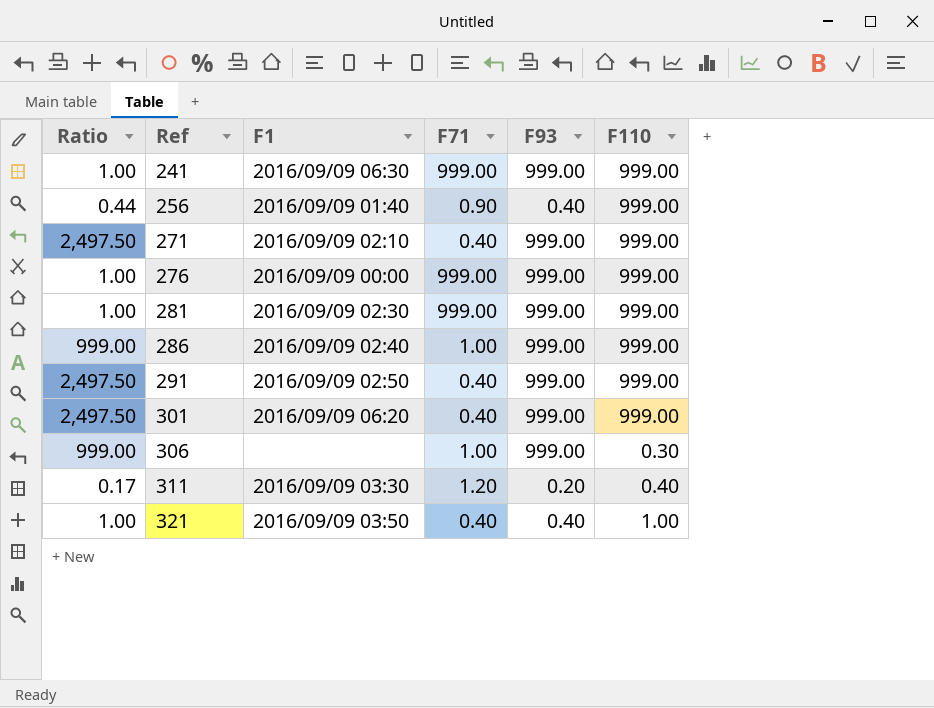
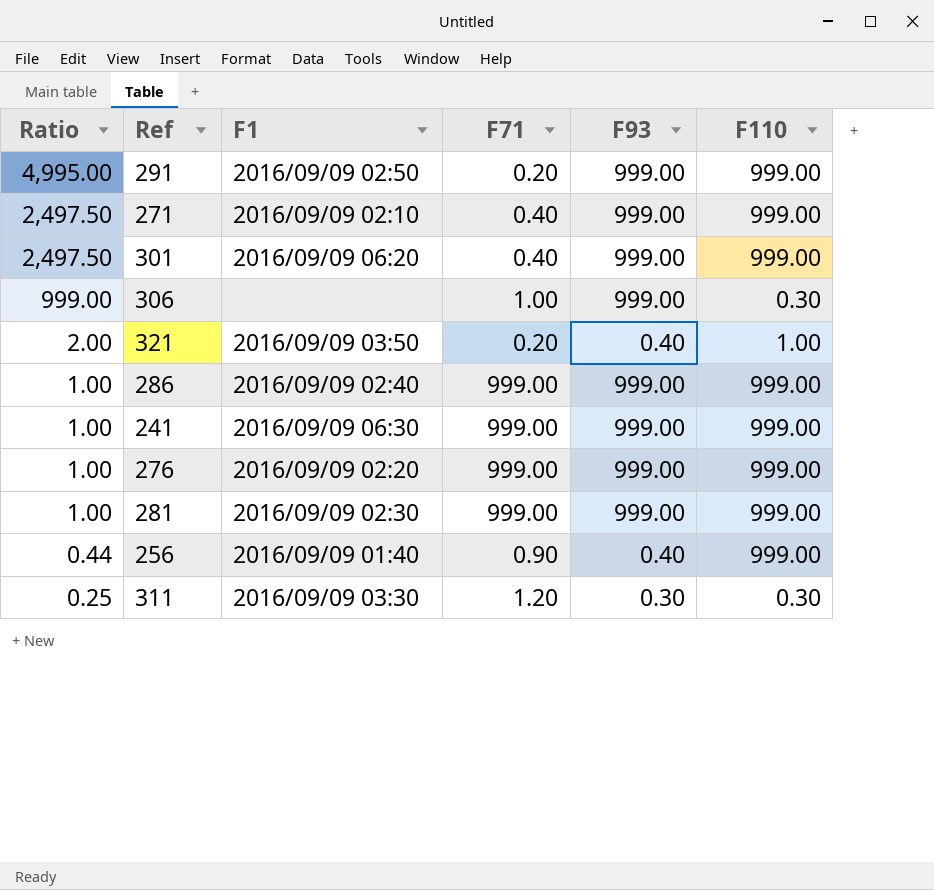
row order: Ref ascending -> Ratio descending
291 | Ratio: 2,497.50 -> 4,995.00
291 | F71: 0.40 -> 0.20
321 | Ratio: 1.00 -> 2.00
321 | F71: 0.40 -> 0.20
286 | Ratio: 999.00 -> 1.00
286 | F71: 1.00 -> 999.00
276 | F1: 2016/09/09 00:00 -> 2016/09/09 02:20
311 | Ratio: 0.17 -> 0.25
311 | F93: 0.20 -> 0.30
311 | F110: 0.40 -> 0.30

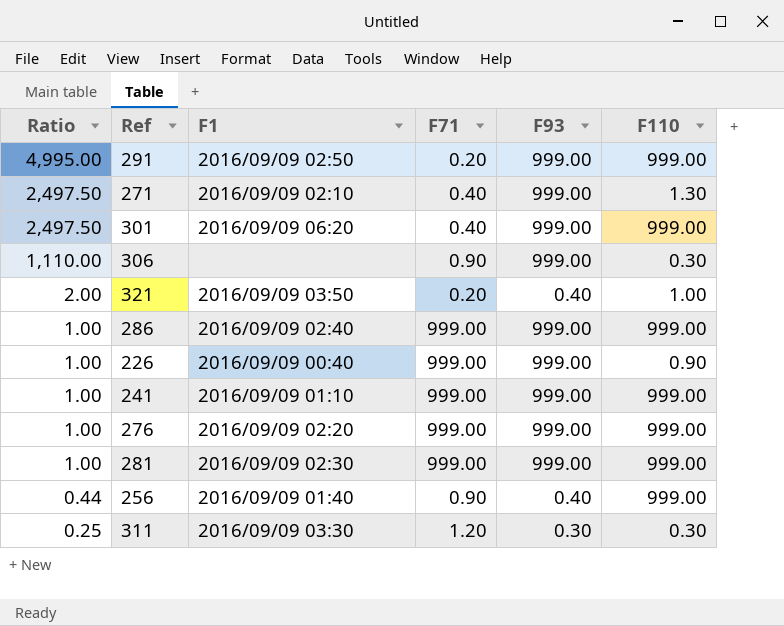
271 | F110: 999.00 -> 1.30
306 | Ratio: 999.00 -> 1,110.00
306 | F71: 1.00 -> 0.90
row 226: none -> 1.00 | 2016/09/09 00:40 | 999.00 | 999.00 | 0.90
241 | F1: 2016/09/09 06:30 -> 2016/09/09 01:10

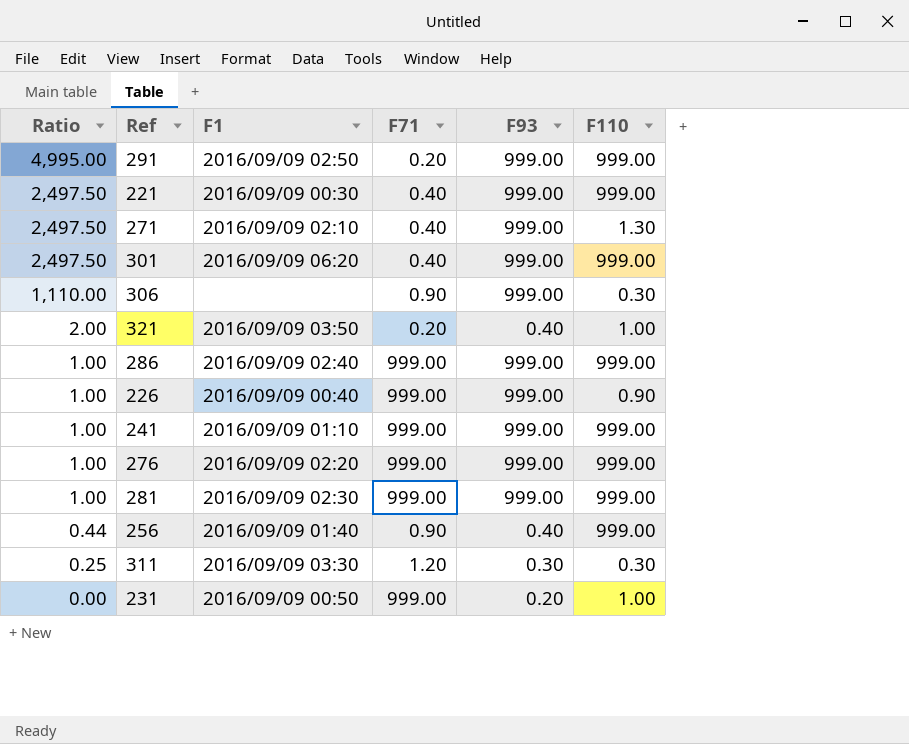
row 221: none -> 2,497.50 | 2016/09/09 00:30 | 0.40 | 999.00 | 999.00
row 231: none -> 0.00 | 2016/09/09 00:50 | 999.00 | 0.20 | 1.00

